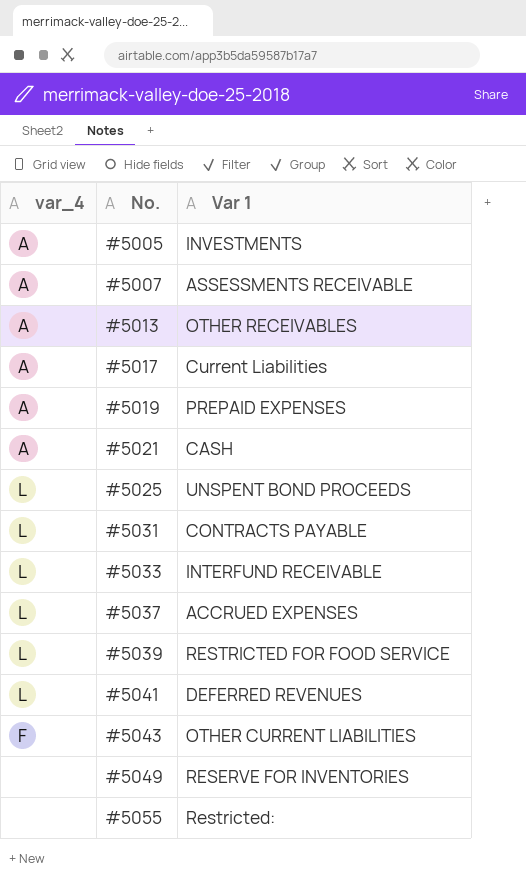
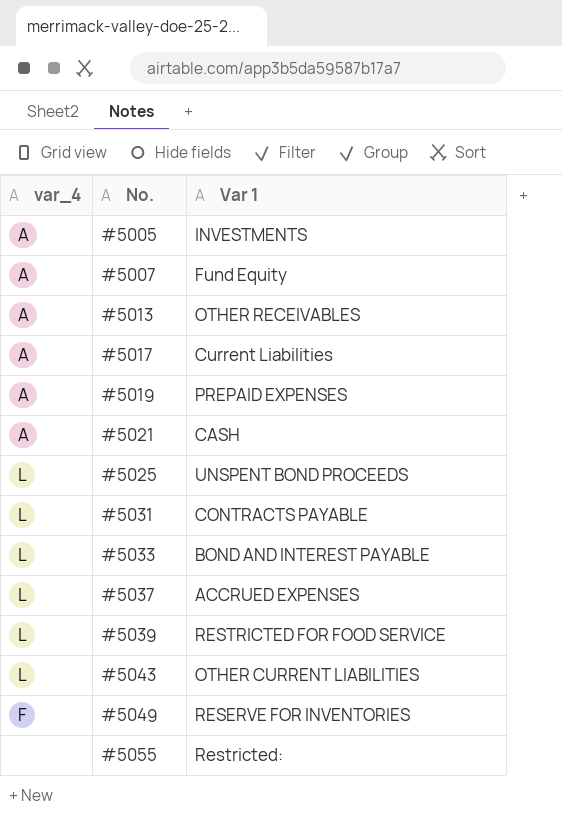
row #5041: L | DEFERRED REVENUES -> none
#5007 | Var 1: ASSESSMENTS RECEIVABLE -> Fund Equity
#5033 | Var 1: INTERFUND RECEIVABLE -> BOND AND INTEREST PAYABLE
#5043 | var_4: F -> L
#5049 | var_4: none -> F

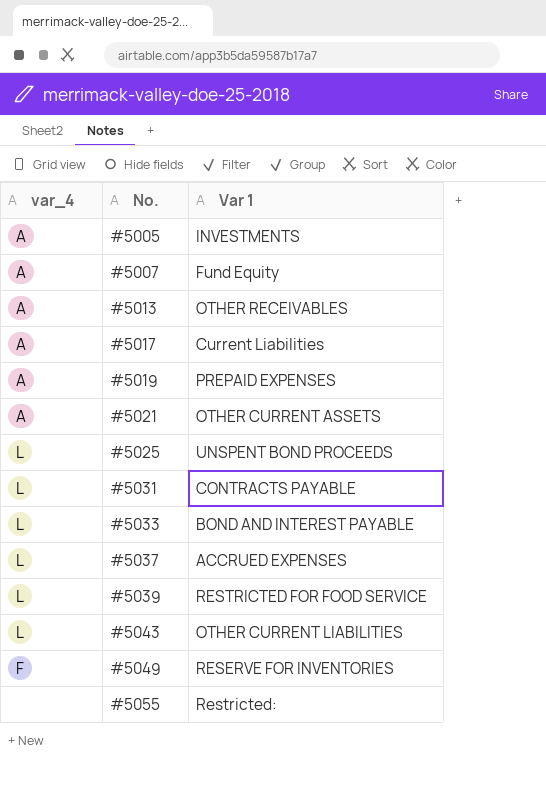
#5021 | Var 1: CASH -> OTHER CURRENT ASSETS

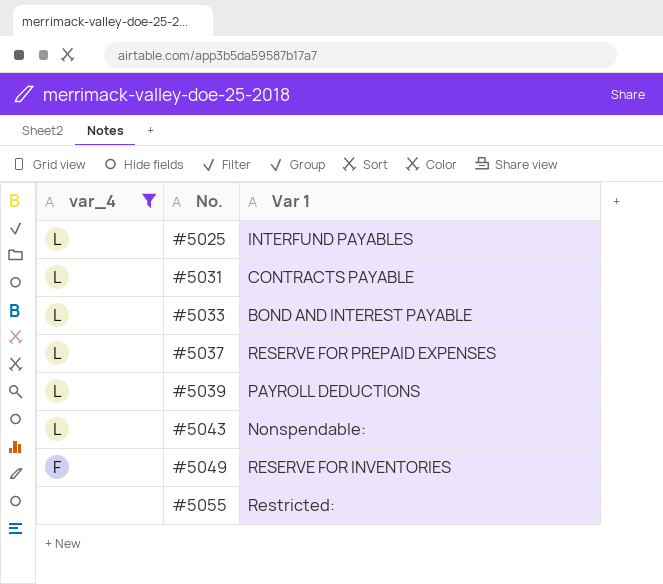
filter: none -> var_4 != A
#5025 | Var 1: UNSPENT BOND PROCEEDS -> INTERFUND PAYABLES
#5037 | Var 1: ACCRUED EXPENSES -> RESERVE FOR PREPAID EXPENSES
#5039 | Var 1: RESTRICTED FOR FOOD SERVICE -> PAYROLL DEDUCTIONS
#5043 | Var 1: OTHER CURRENT LIABILITIES -> Nonspendable:

